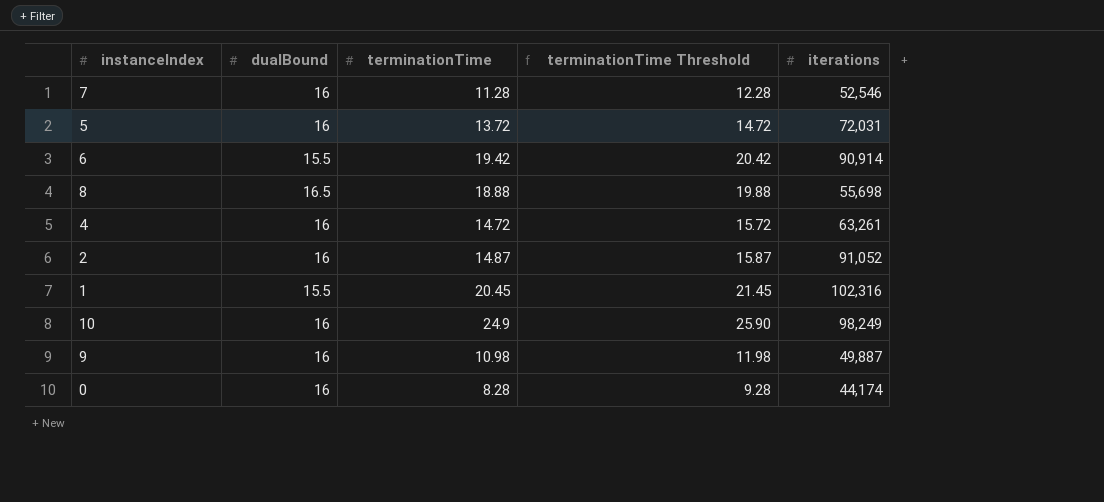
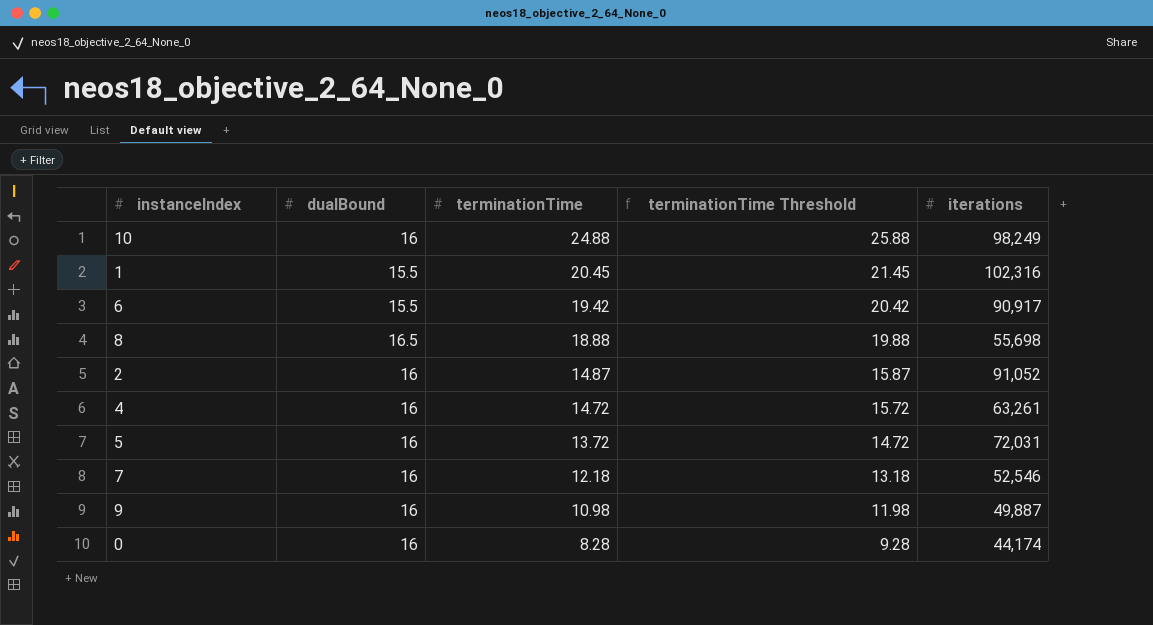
row order: none -> terminationTime descending
10 | terminationTime: 24.9 -> 24.88
10 | terminationTime Threshold: 25.90 -> 25.88
6 | iterations: 90,914 -> 90,917
7 | terminationTime: 11.28 -> 12.18
7 | terminationTime Threshold: 12.28 -> 13.18

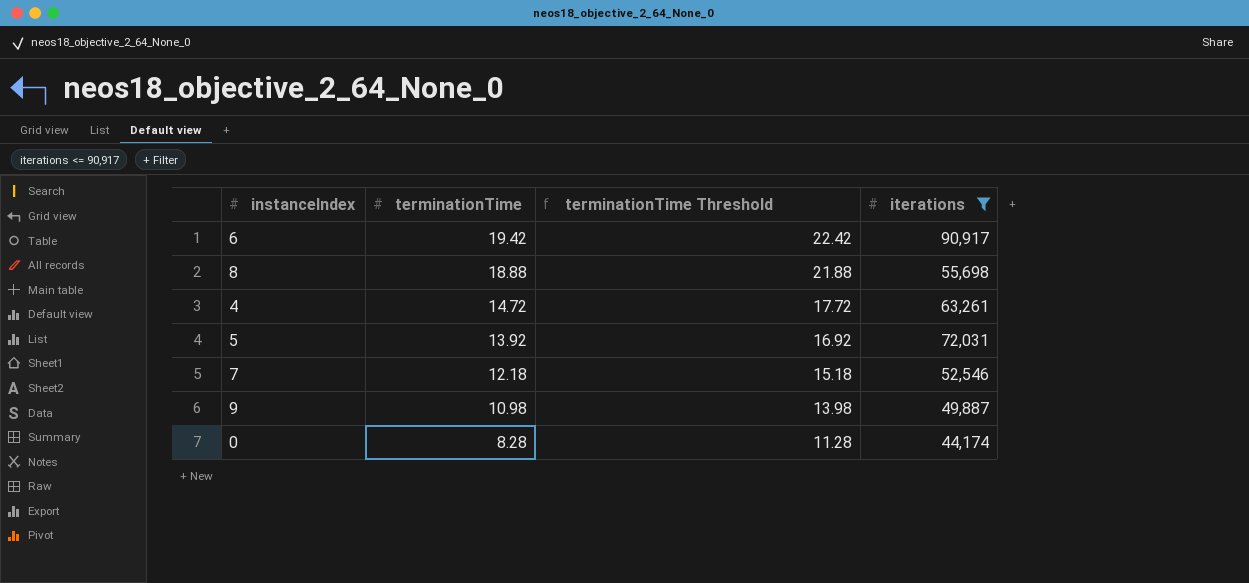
filter: none -> iterations <= 90,917
column dualBound | position: 2 -> none
column terminationTime Threshold | formula: [terminationTime] + 1 -> [terminationTime] + 3
5 | terminationTime: 13.72 -> 13.92

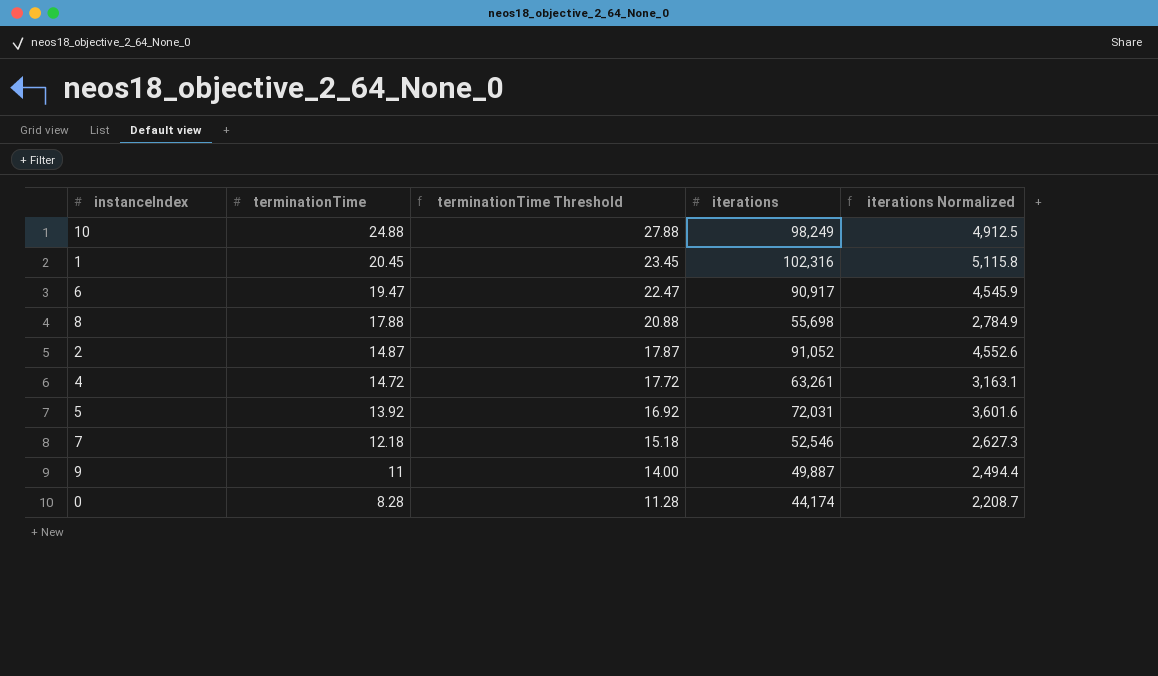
filter: iterations <= 90,917 -> none
column iterations Normalized | formula: none -> [iterations] * 0.05
6 | terminationTime: 19.42 -> 19.47
6 | terminationTime Threshold: 22.42 -> 22.47
8 | terminationTime: 18.88 -> 17.88
8 | terminationTime Threshold: 21.88 -> 20.88
9 | terminationTime: 10.98 -> 11
9 | terminationTime Threshold: 13.98 -> 14.00

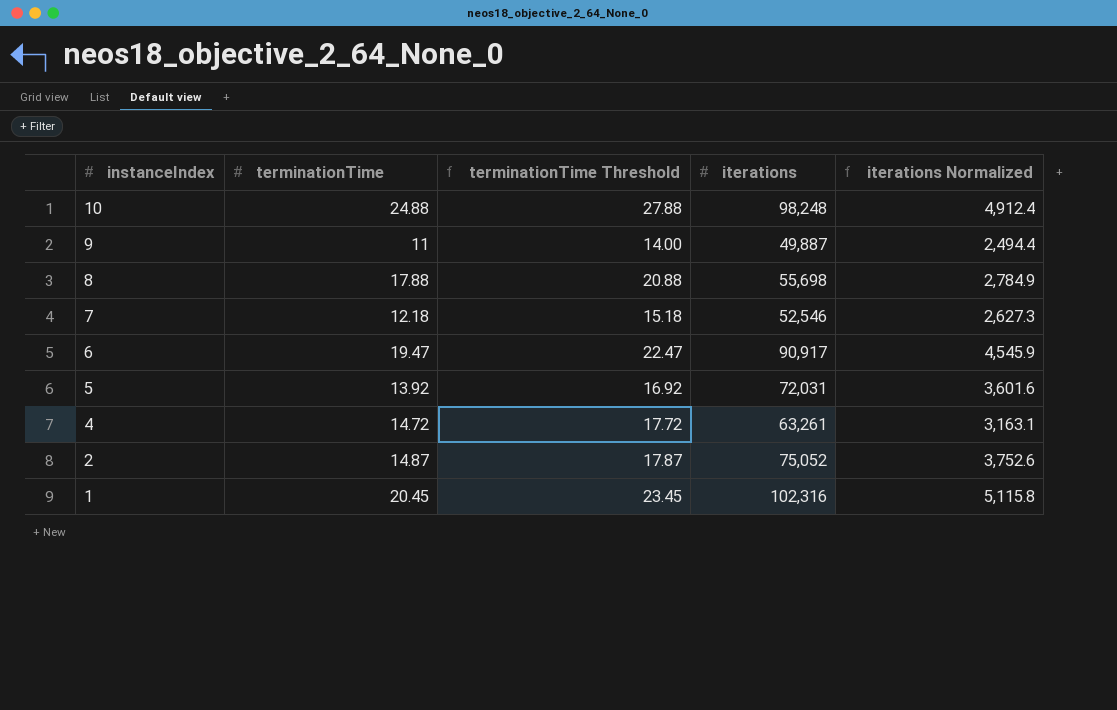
row order: terminationTime descending -> instanceIndex descending
row 0: 8.28 | 11.28 | 44,174 | 2,208.7 -> none
10 | iterations: 98,249 -> 98,248
10 | iterations Normalized: 4,912.5 -> 4,912.4
2 | iterations: 91,052 -> 75,052
2 | iterations Normalized: 4,552.6 -> 3,752.6

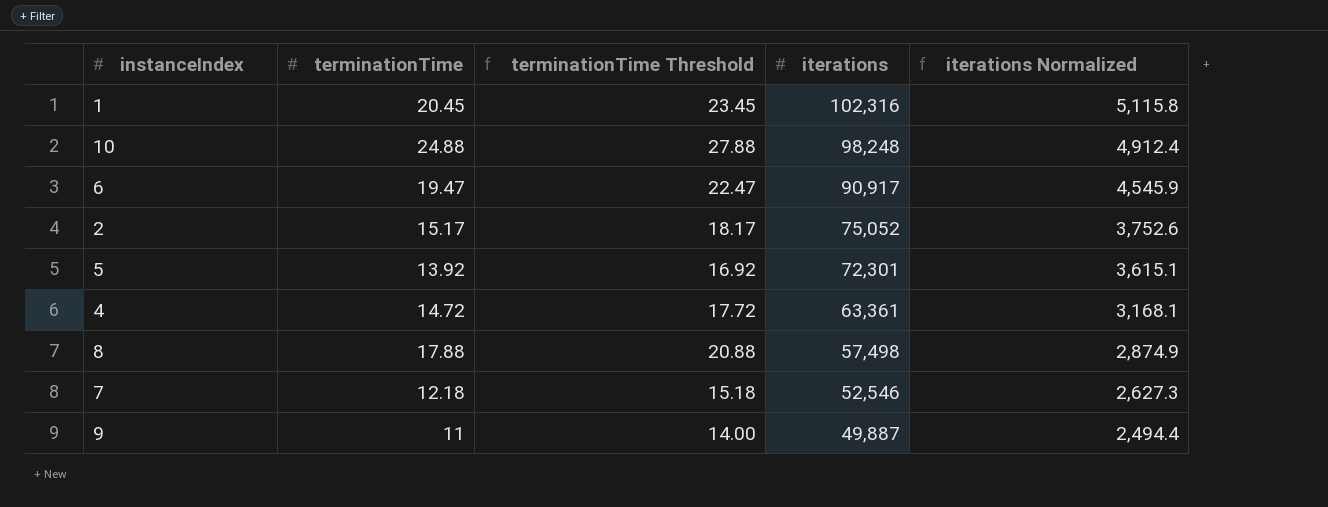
row order: instanceIndex descending -> iterations descending
2 | terminationTime: 14.87 -> 15.17
2 | terminationTime Threshold: 17.87 -> 18.17
5 | iterations: 72,031 -> 72,301
5 | iterations Normalized: 3,601.6 -> 3,615.1
4 | iterations: 63,261 -> 63,361
4 | iterations Normalized: 3,163.1 -> 3,168.1
8 | iterations: 55,698 -> 57,498
8 | iterations Normalized: 2,784.9 -> 2,874.9

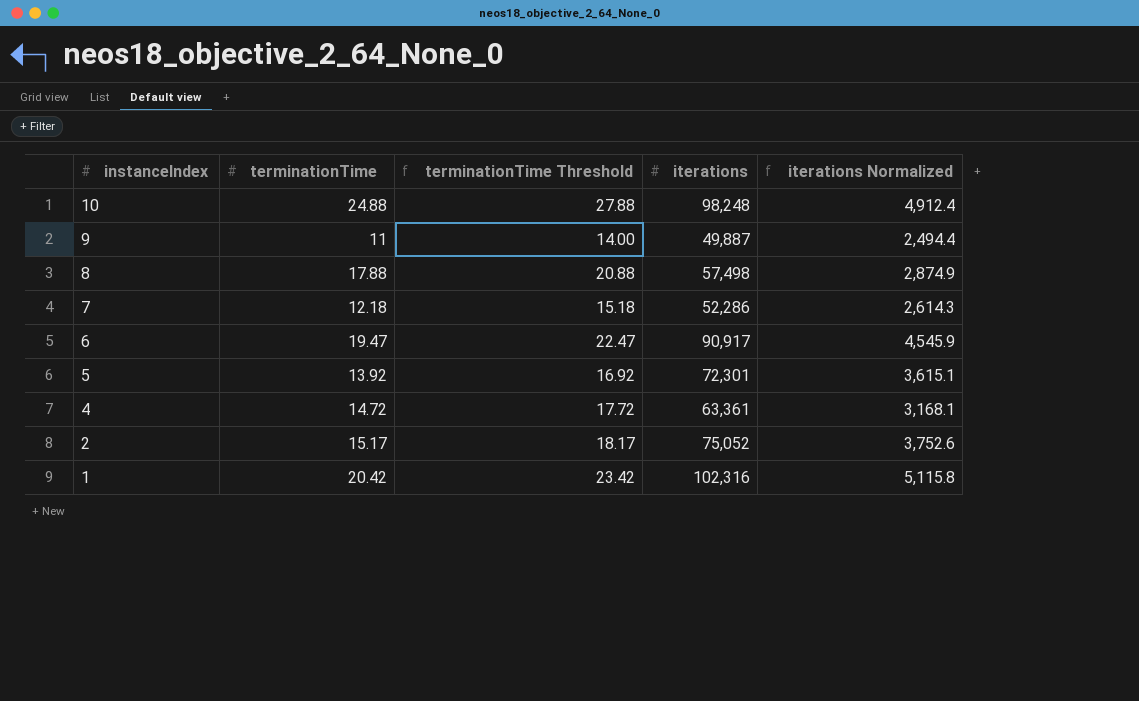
row order: iterations descending -> instanceIndex descending
7 | iterations: 52,546 -> 52,286
7 | iterations Normalized: 2,627.3 -> 2,614.3
1 | terminationTime: 20.45 -> 20.42
1 | terminationTime Threshold: 23.45 -> 23.42

